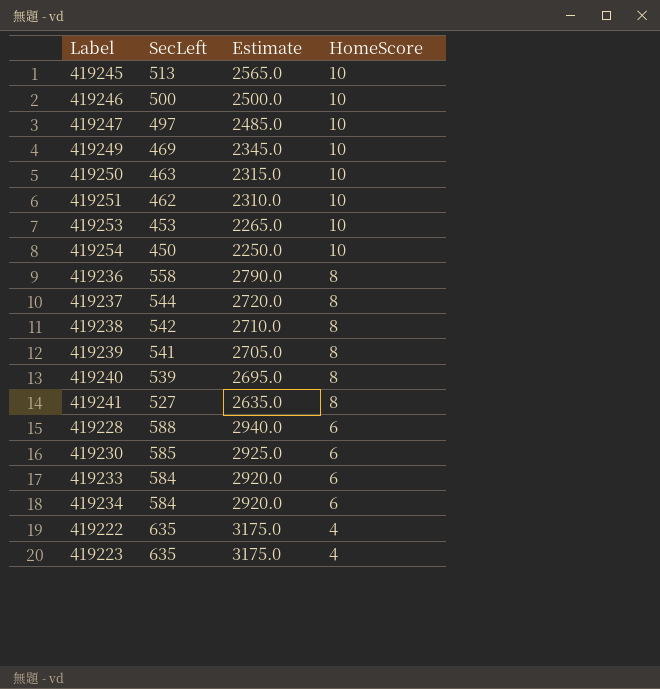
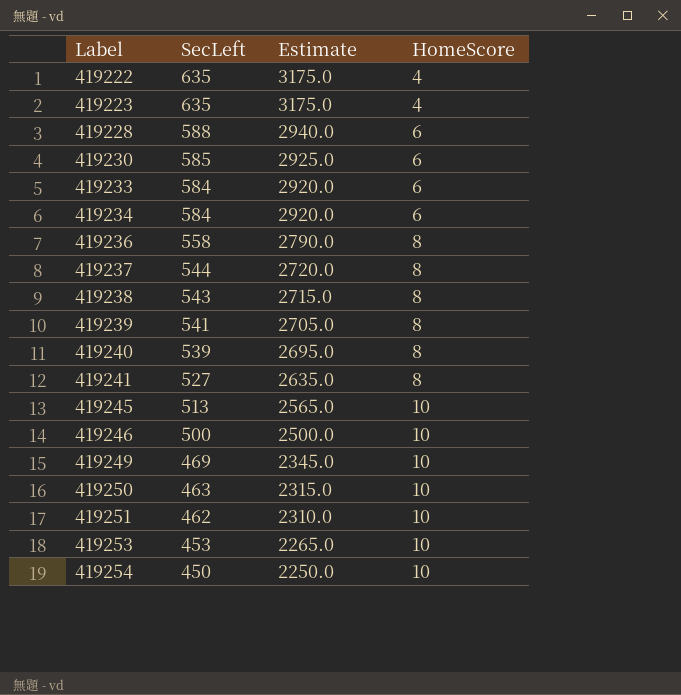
row order: HomeScore descending -> Label ascending
row 419247: 497 | 2485.0 | 10 -> none
419238 | SecLeft: 542 -> 543
419238 | Estimate: 2710.0 -> 2715.0

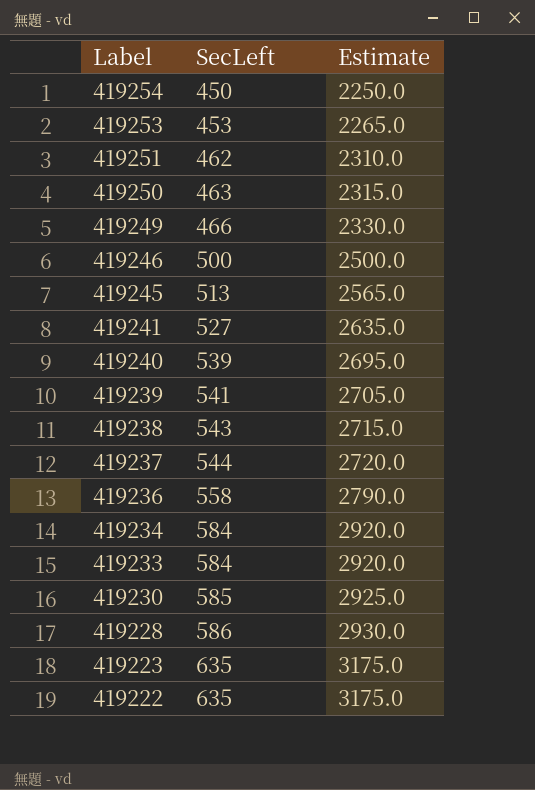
row order: Label ascending -> Label descending
column HomeScore | position: 4 -> none
419249 | SecLeft: 469 -> 466
419249 | Estimate: 2345.0 -> 2330.0
419228 | SecLeft: 588 -> 586
419228 | Estimate: 2940.0 -> 2930.0

